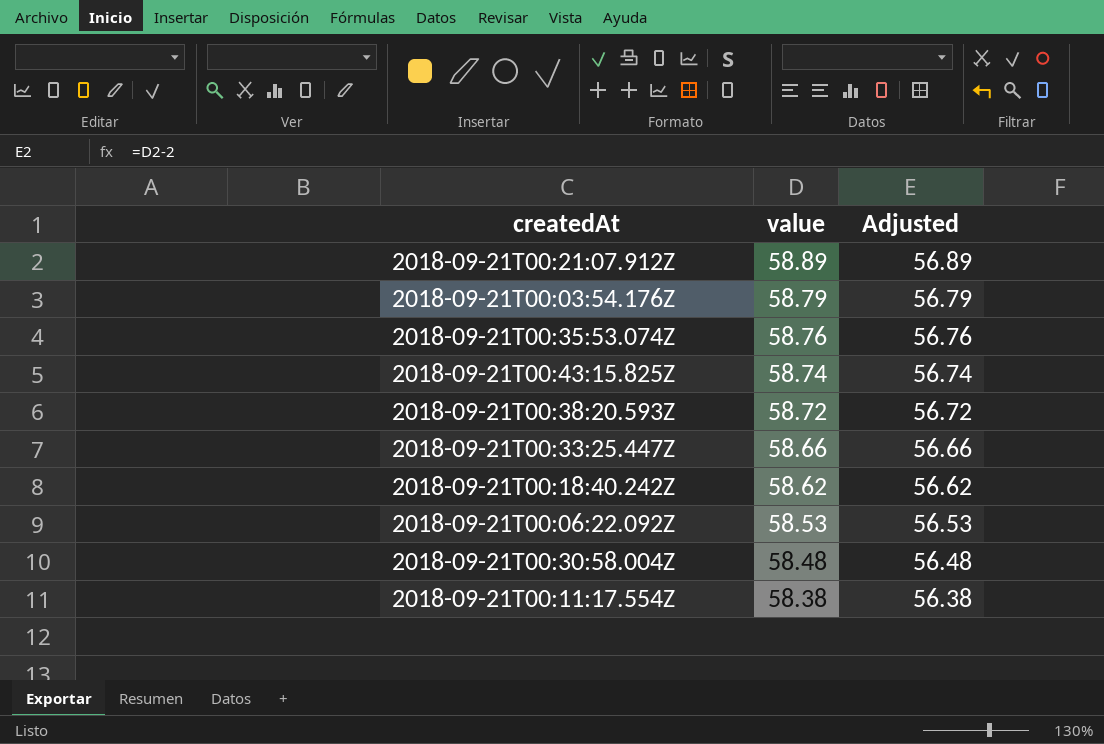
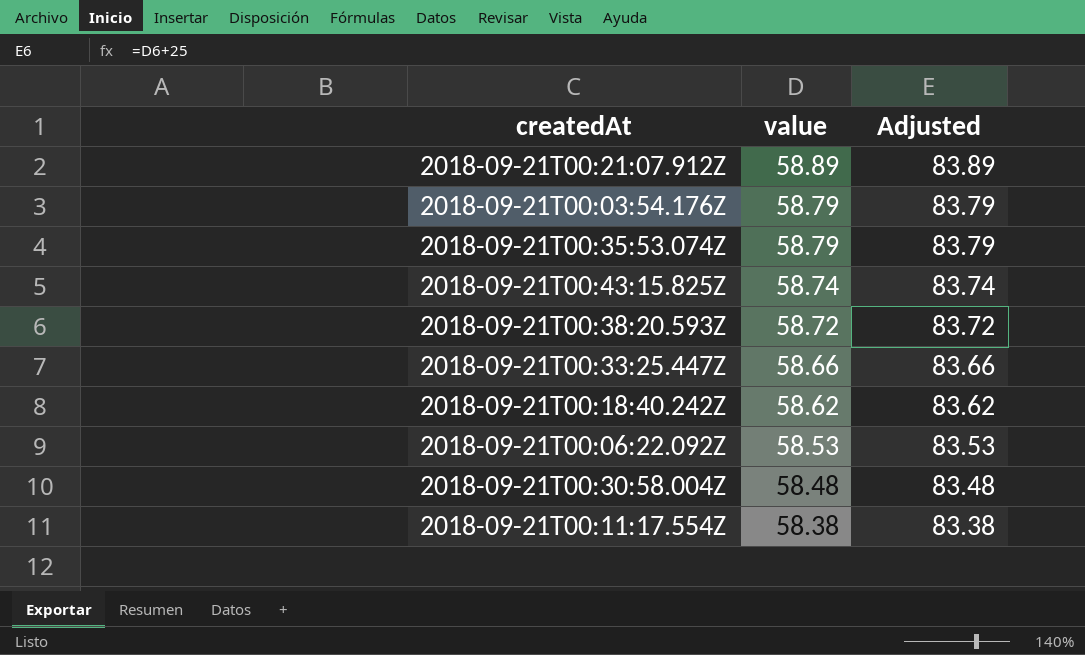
column Adjusted | formula: [value] - 2 -> [value] + 25
2018-09-21T00:35:53.074Z | value: 58.76 -> 58.79

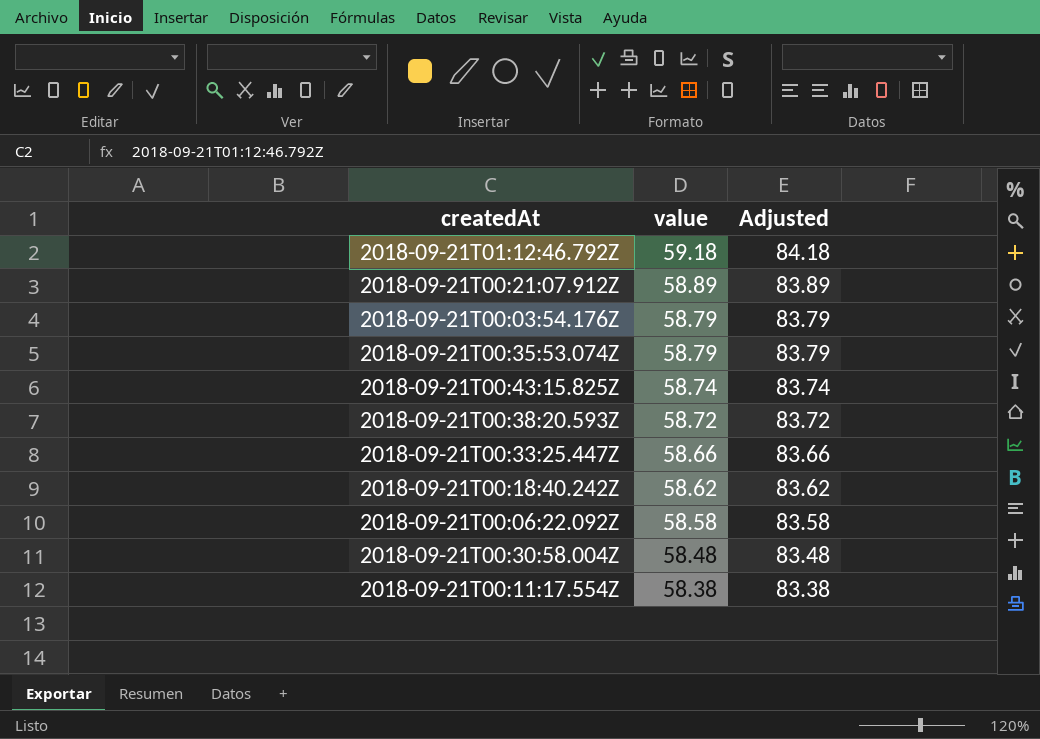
row 2018-09-21T01:12:46.792Z: none -> 59.18 | 84.18
2018-09-21T00:06:22.092Z | value: 58.53 -> 58.58
2018-09-21T00:06:22.092Z | Adjusted: 83.53 -> 83.58

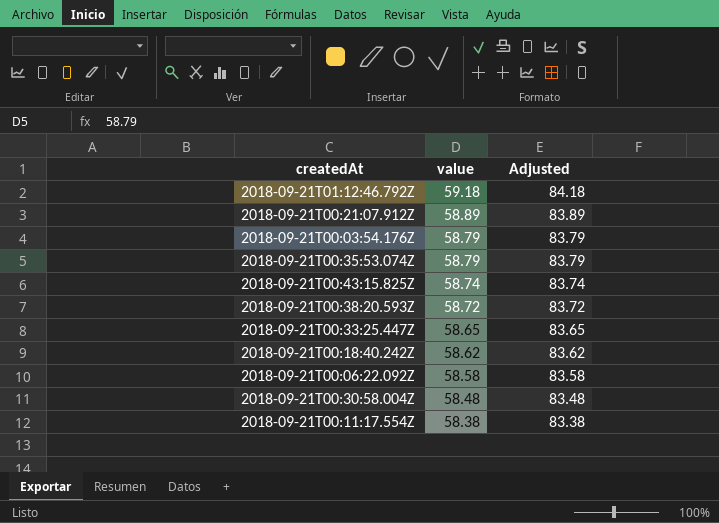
2018-09-21T00:33:25.447Z | value: 58.66 -> 58.65
2018-09-21T00:33:25.447Z | Adjusted: 83.66 -> 83.65

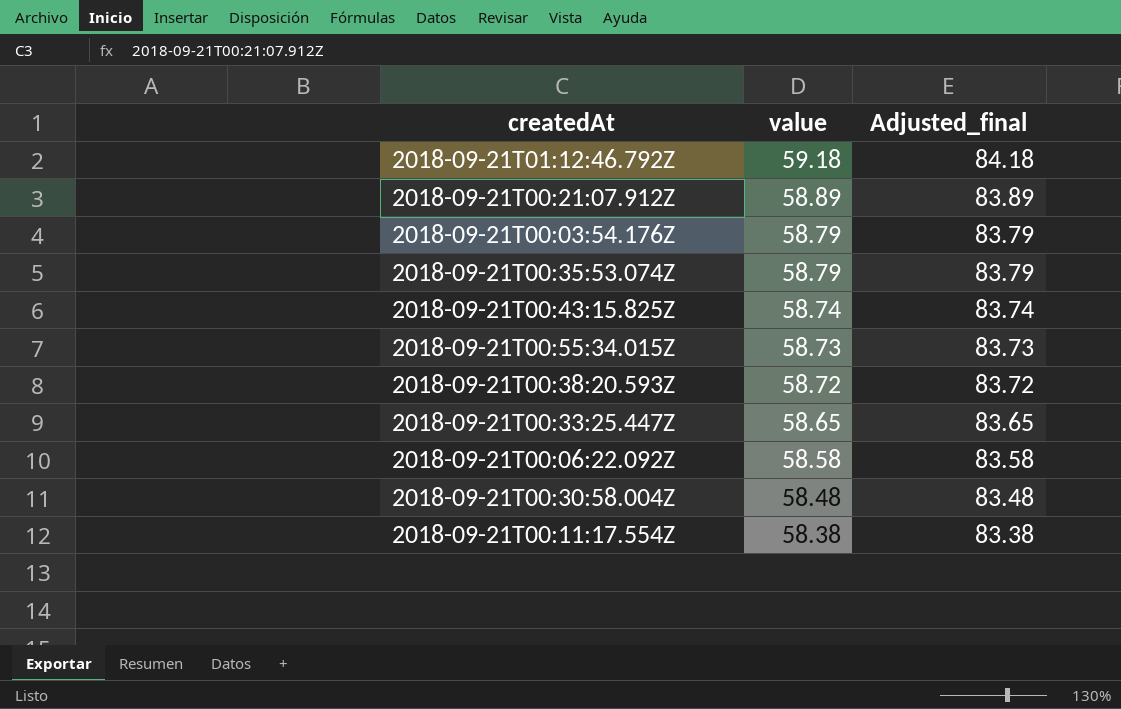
column name: Adjusted -> Adjusted_final
row 2018-09-21T00:18:40.242Z: 58.62 | 83.62 -> none
row 2018-09-21T00:55:34.015Z: none -> 58.73 | 83.73

